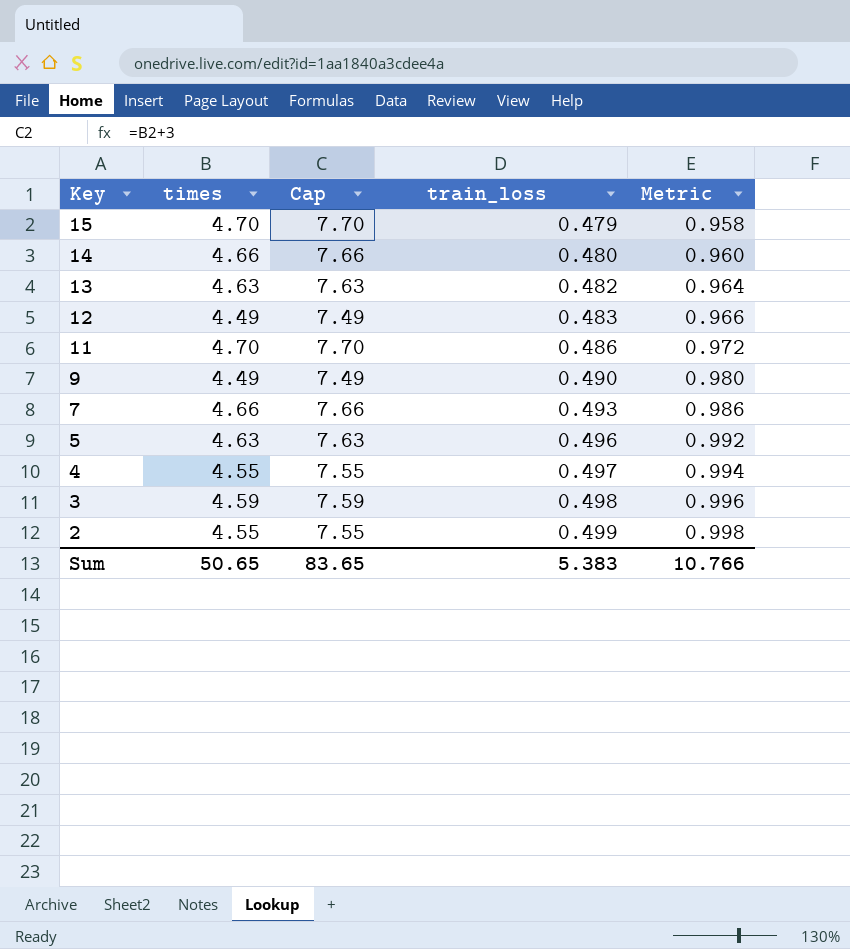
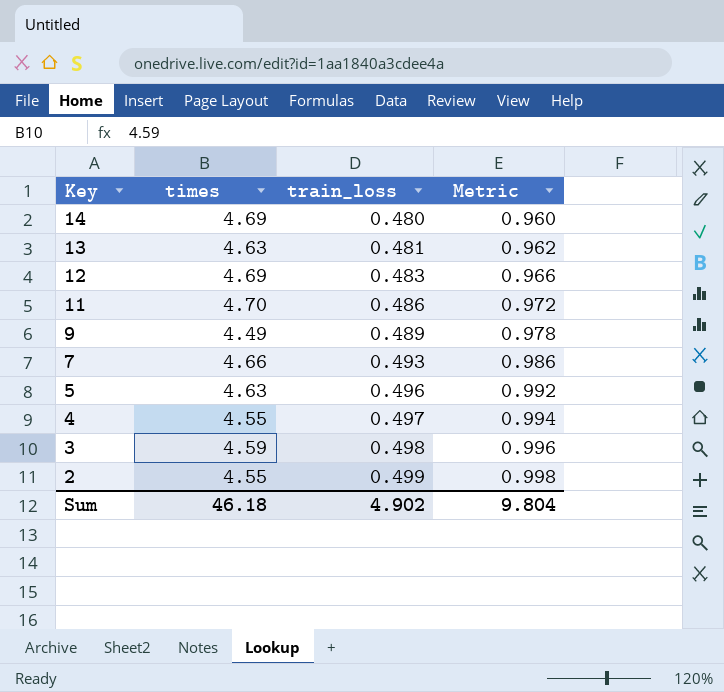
column Cap | formula: [times] + 3 -> none
row 15: 4.70 | 7.70 | 0.479 | 0.958 -> none
14 | times: 4.66 -> 4.69
13 | train_loss: 0.482 -> 0.481
13 | Metric: 0.964 -> 0.962
12 | times: 4.49 -> 4.69
9 | train_loss: 0.490 -> 0.489
9 | Metric: 0.980 -> 0.978
Sum | times: 50.65 -> 46.18
Sum | train_loss: 5.383 -> 4.902
Sum | Metric: 10.766 -> 9.804

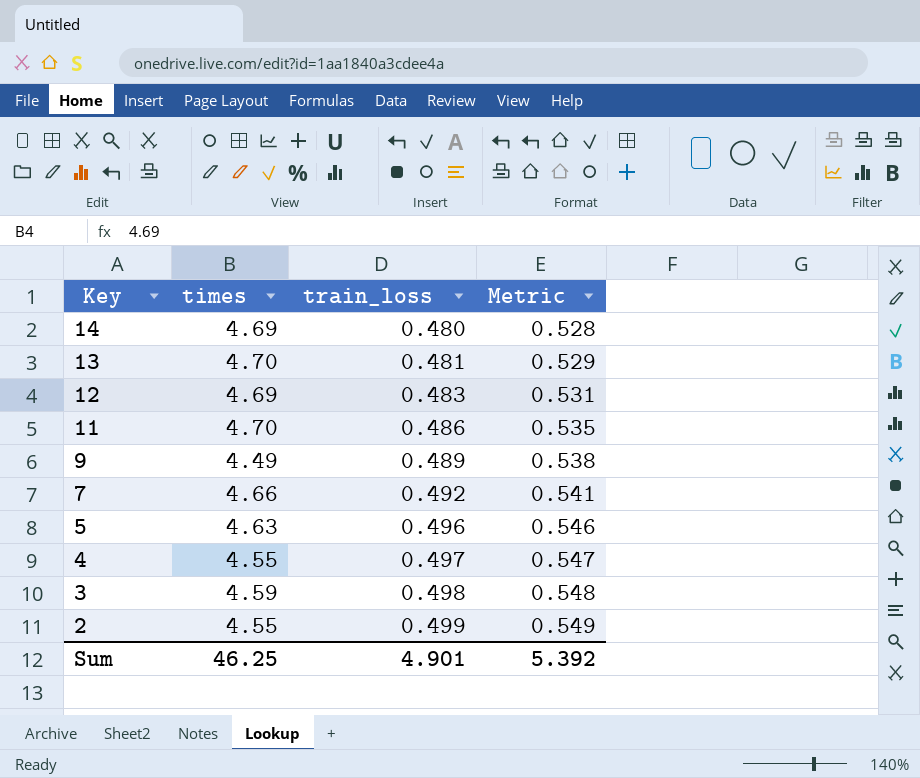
column Metric | formula: [train_loss] * 2 -> [train_loss] * 1.1
13 | times: 4.63 -> 4.70
7 | train_loss: 0.493 -> 0.492
Sum | times: 46.18 -> 46.25
Sum | train_loss: 4.902 -> 4.901
Sum | Metric: 9.804 -> 5.392

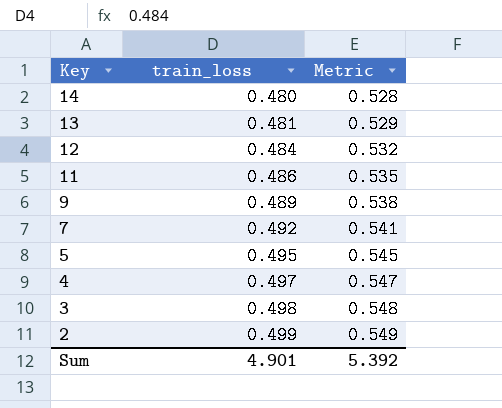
column times | position: 2 -> none
12 | train_loss: 0.483 -> 0.484
12 | Metric: 0.531 -> 0.532
5 | train_loss: 0.496 -> 0.495
5 | Metric: 0.546 -> 0.545

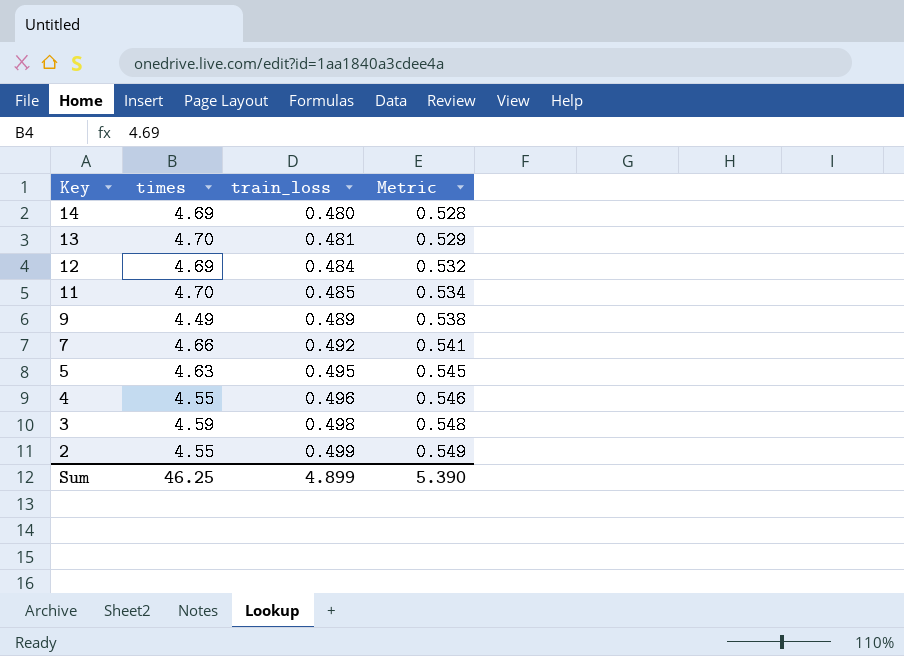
column times | position: none -> 2
11 | train_loss: 0.486 -> 0.485
11 | Metric: 0.535 -> 0.534
4 | train_loss: 0.497 -> 0.496
4 | Metric: 0.547 -> 0.546
Sum | train_loss: 4.901 -> 4.899
Sum | Metric: 5.392 -> 5.390

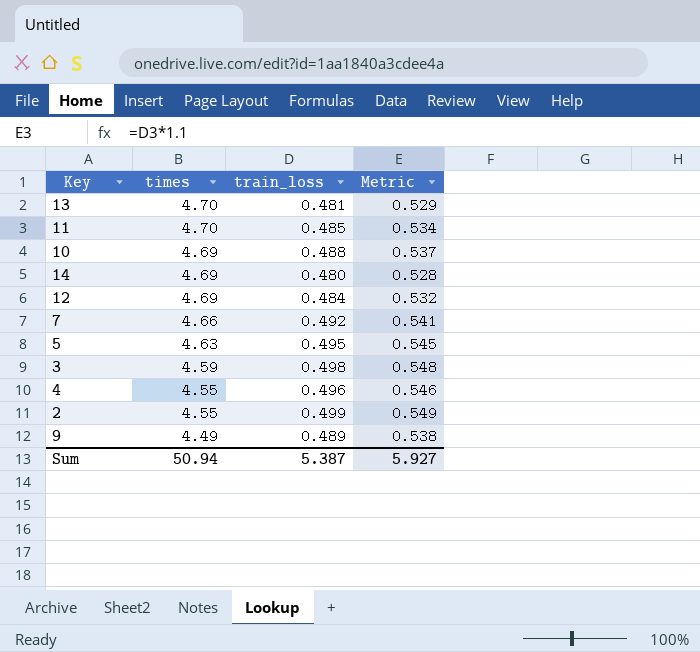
row order: Key descending -> times descending
row 10: none -> 4.69 | 0.488 | 0.537
Sum | times: 46.25 -> 50.94
Sum | train_loss: 4.899 -> 5.387
Sum | Metric: 5.390 -> 5.927

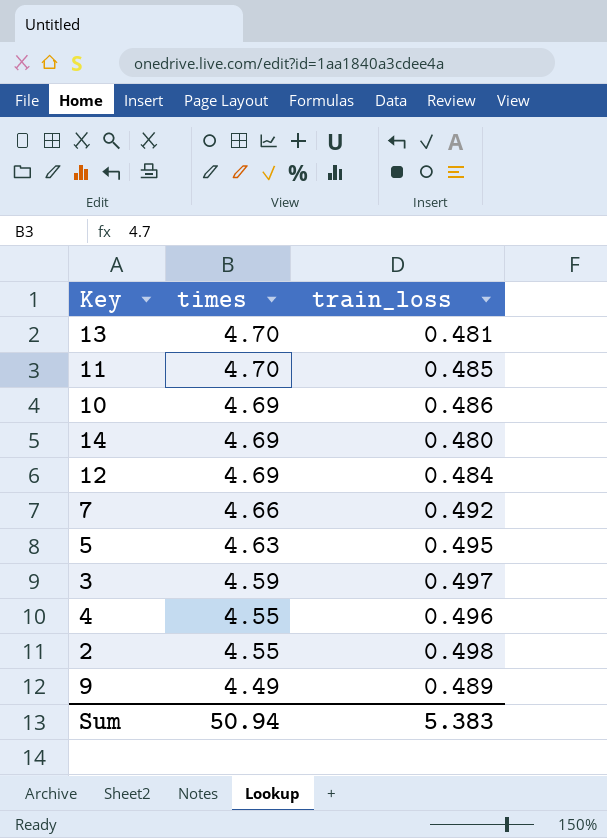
column Metric | formula: [train_loss] * 1.1 -> none
10 | train_loss: 0.488 -> 0.486
3 | train_loss: 0.498 -> 0.497
2 | train_loss: 0.499 -> 0.498
Sum | train_loss: 5.387 -> 5.383

